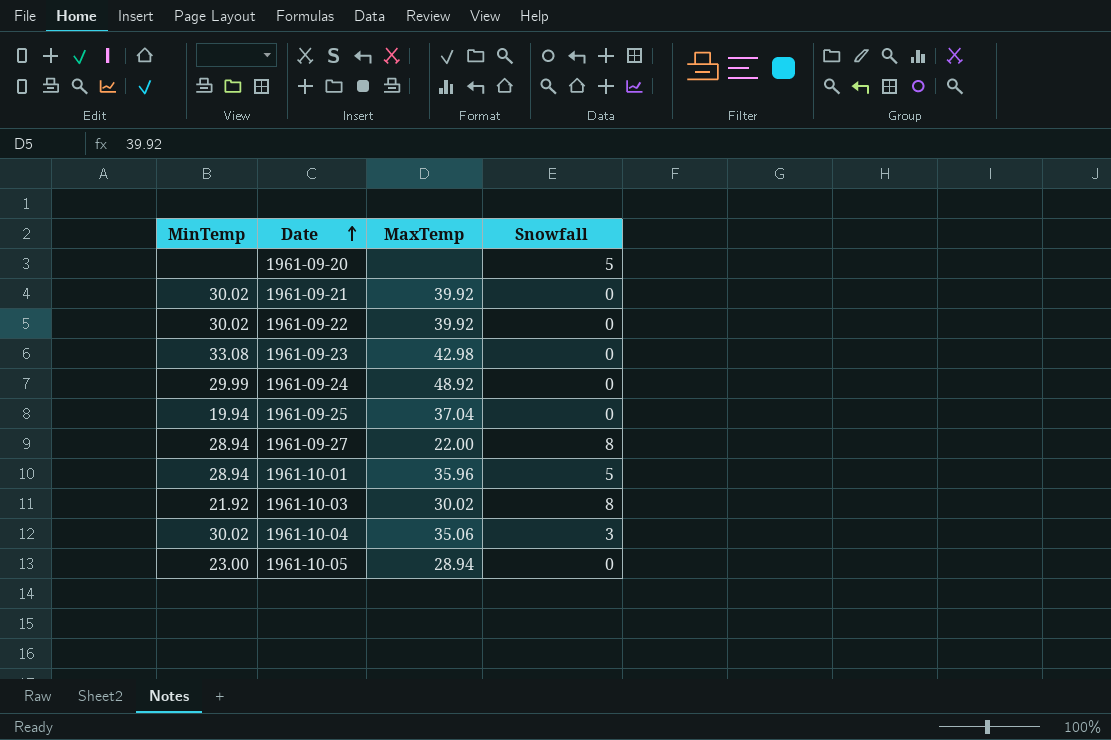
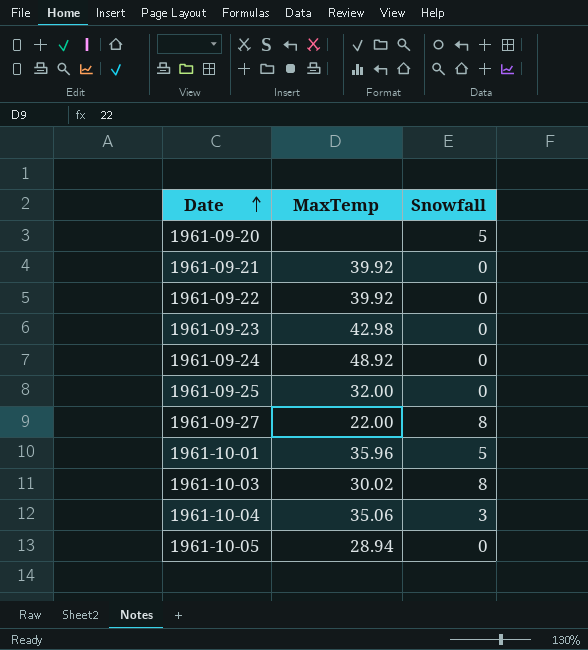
column MinTemp | position: 1 -> none
1961-09-25 | MaxTemp: 37.04 -> 32.00

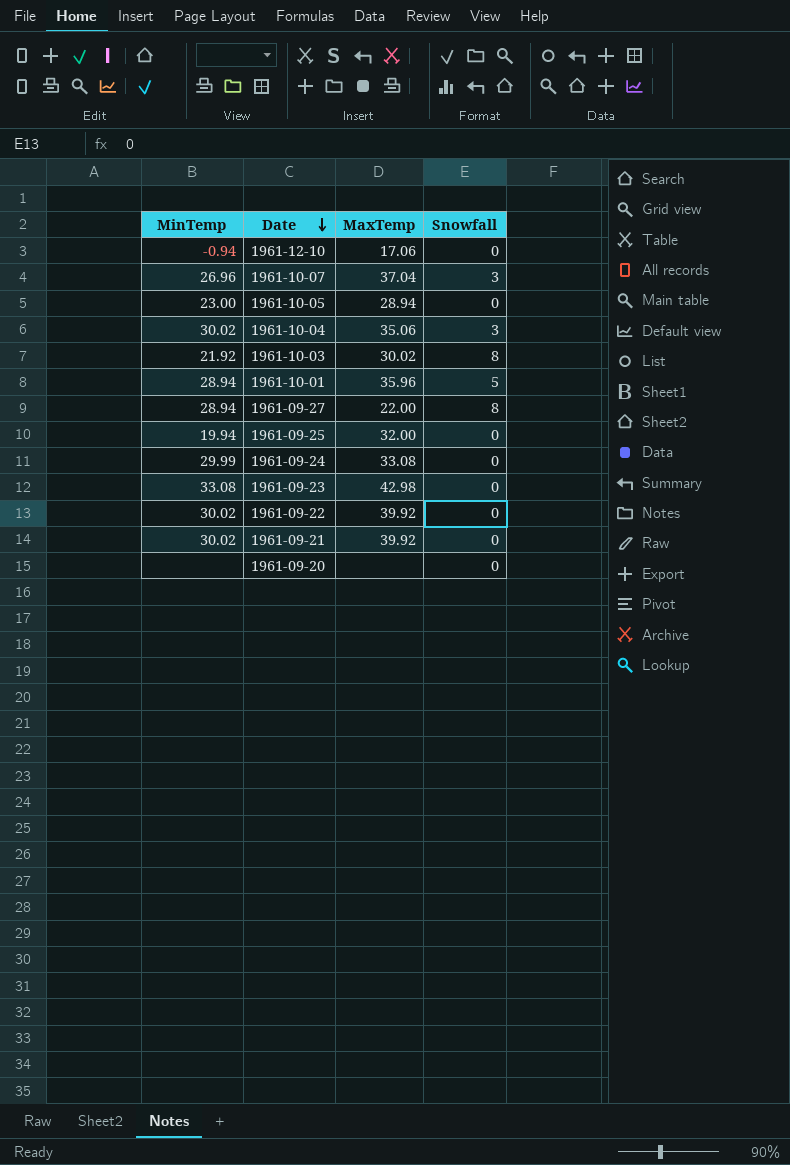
row order: Date ascending -> Date descending
column MinTemp | position: none -> 1
row 1961-12-10: none -> -0.94 | 17.06 | 0
row 1961-10-07: none -> 26.96 | 37.04 | 3
1961-09-24 | MaxTemp: 48.92 -> 33.08
1961-09-20 | Snowfall: 5 -> 0

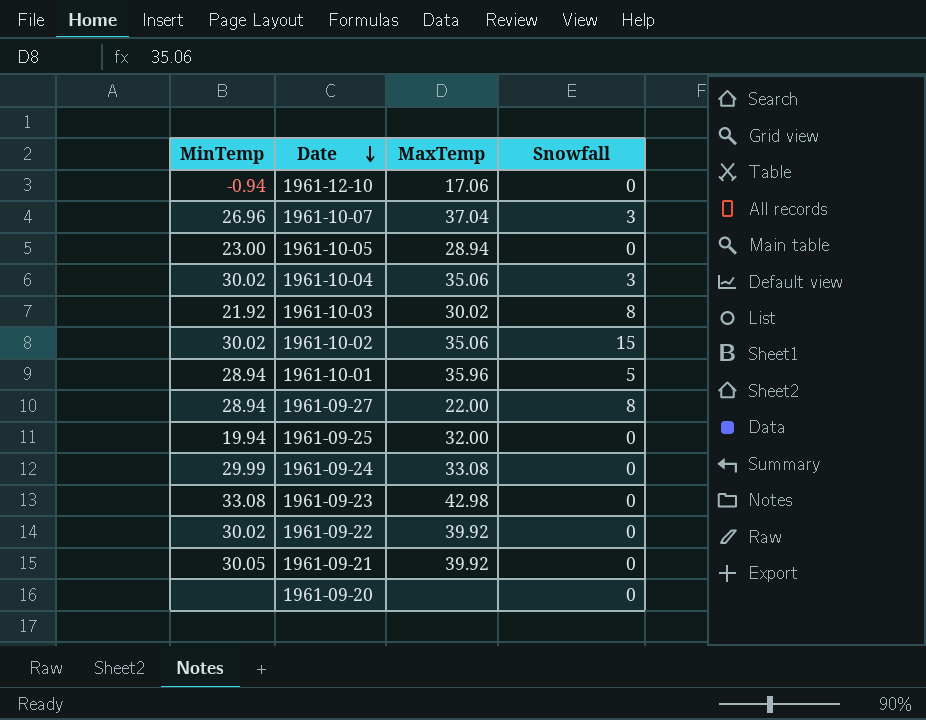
row 1961-10-02: none -> 30.02 | 35.06 | 15
1961-09-21 | MinTemp: 30.02 -> 30.05

